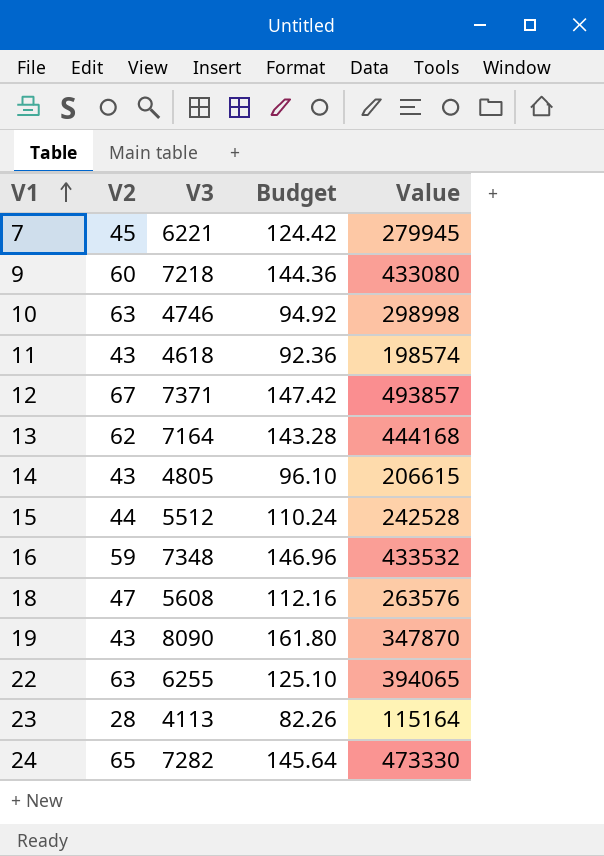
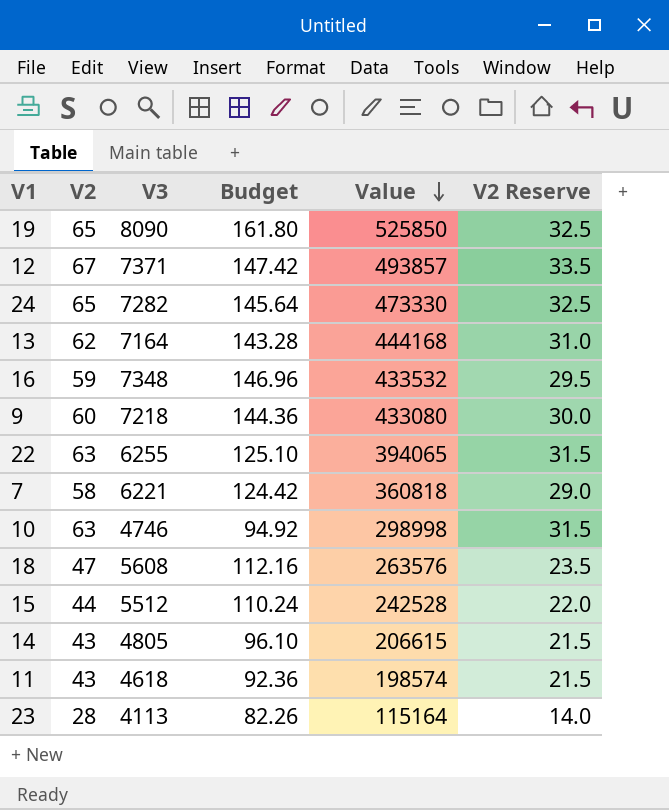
row order: V1 ascending -> Value descending
column V2 Reserve | formula: none -> [V2] * 0.5
19 | V2: 43 -> 65
19 | Value: 347870 -> 525850
7 | V2: 45 -> 58
7 | Value: 279945 -> 360818

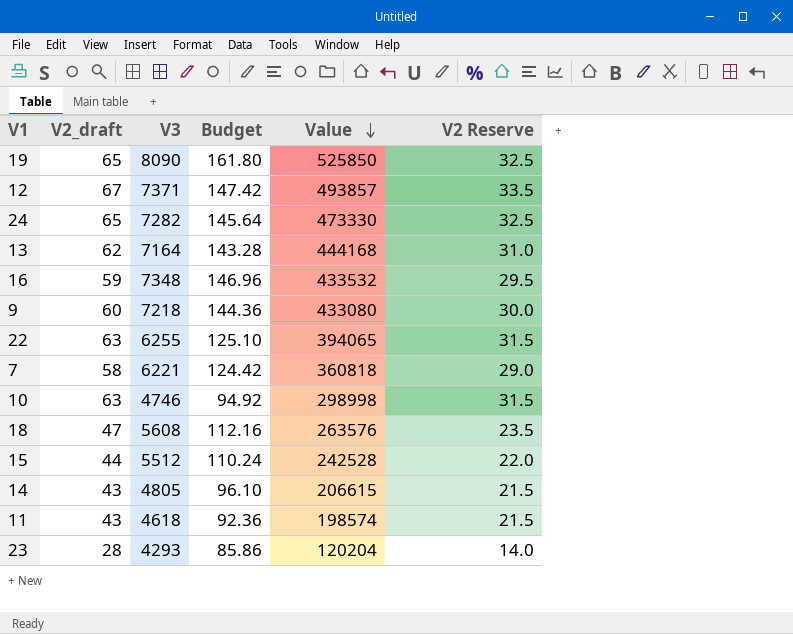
column name: V2 -> V2_draft
23 | V3: 4113 -> 4293
23 | Budget: 82.26 -> 85.86
23 | Value: 115164 -> 120204

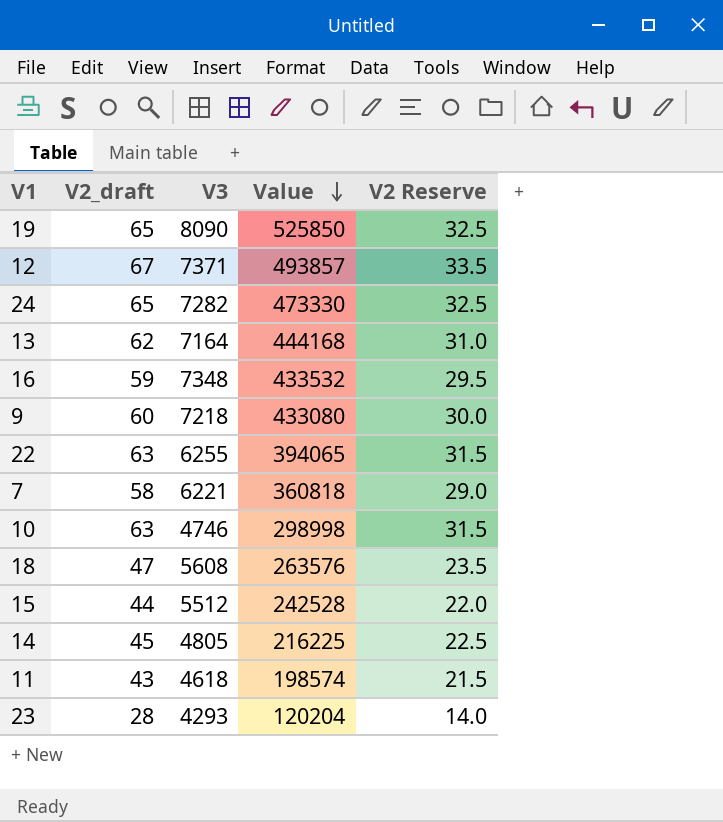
column Budget | formula: [V3] * 0.02 -> none
14 | V2_draft: 43 -> 45
14 | Value: 206615 -> 216225
14 | V2 Reserve: 21.5 -> 22.5

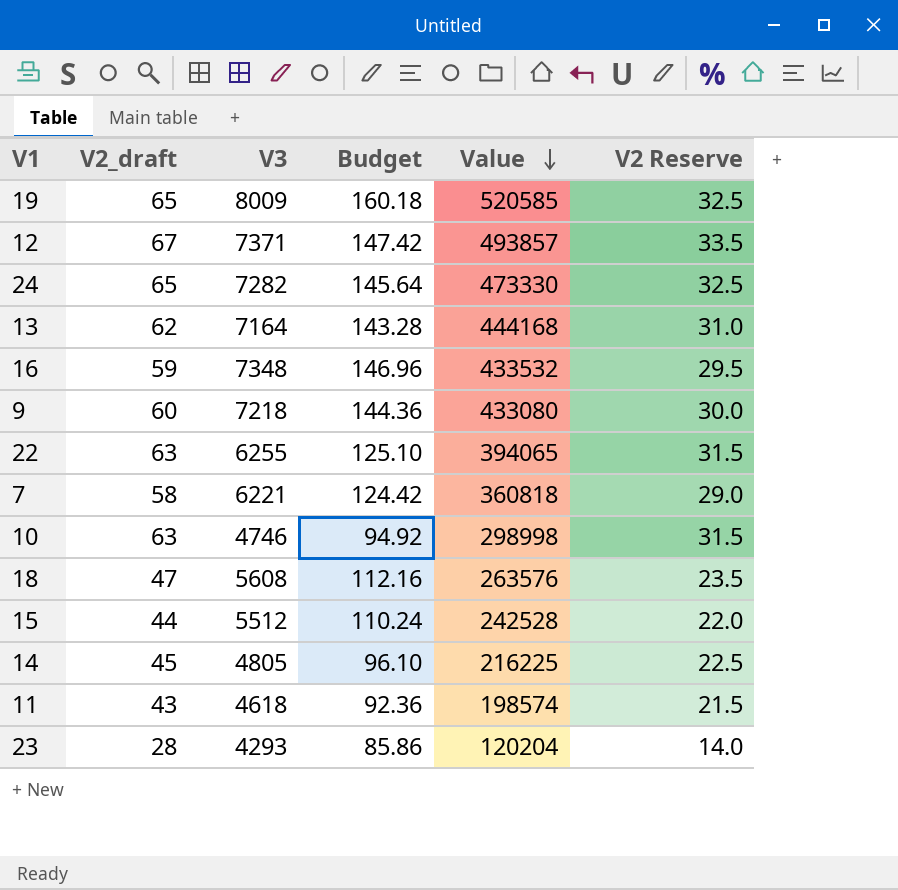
column Budget | formula: none -> [V3] * 0.02
19 | V3: 8090 -> 8009
19 | Value: 525850 -> 520585

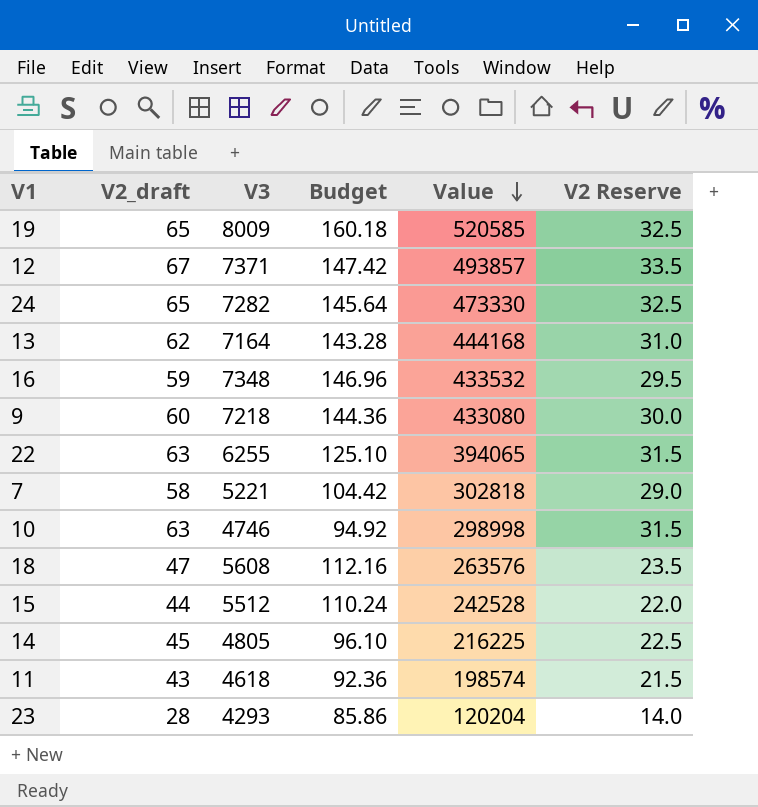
7 | V3: 6221 -> 5221
7 | Budget: 124.42 -> 104.42
7 | Value: 360818 -> 302818

